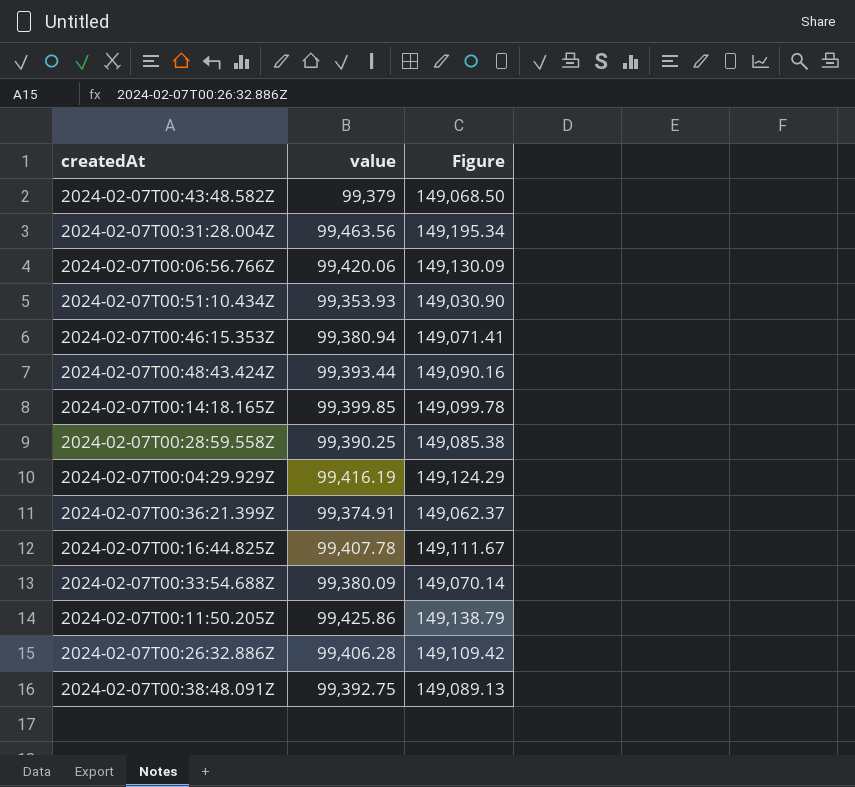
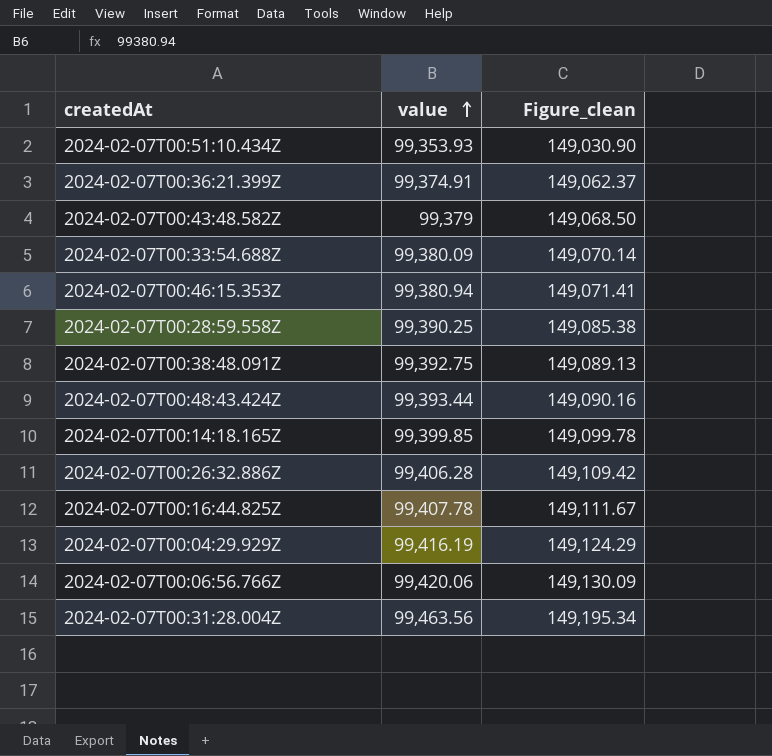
row order: none -> value ascending
column name: Figure -> Figure_clean
row 2024-02-07T00:11:50.205Z: 99,425.86 | 149,138.79 -> none

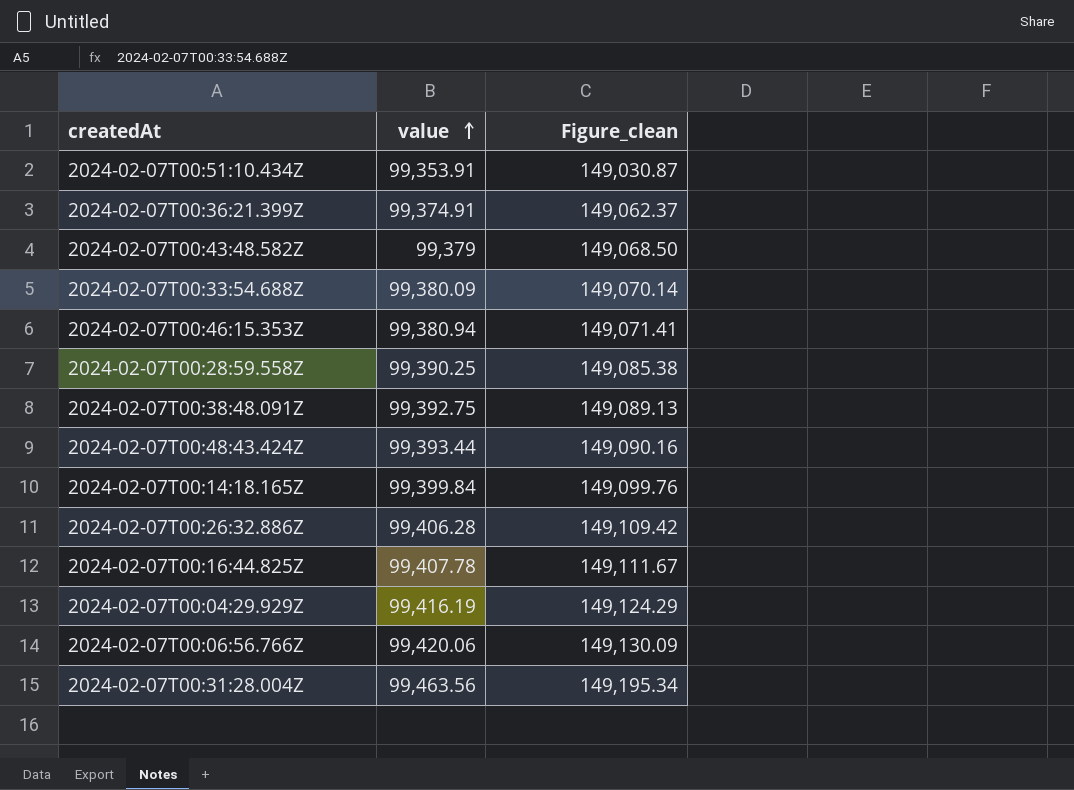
2024-02-07T00:51:10.434Z | value: 99,353.93 -> 99,353.91
2024-02-07T00:51:10.434Z | Figure_clean: 149,030.90 -> 149,030.87
2024-02-07T00:14:18.165Z | value: 99,399.85 -> 99,399.84
2024-02-07T00:14:18.165Z | Figure_clean: 149,099.78 -> 149,099.76

